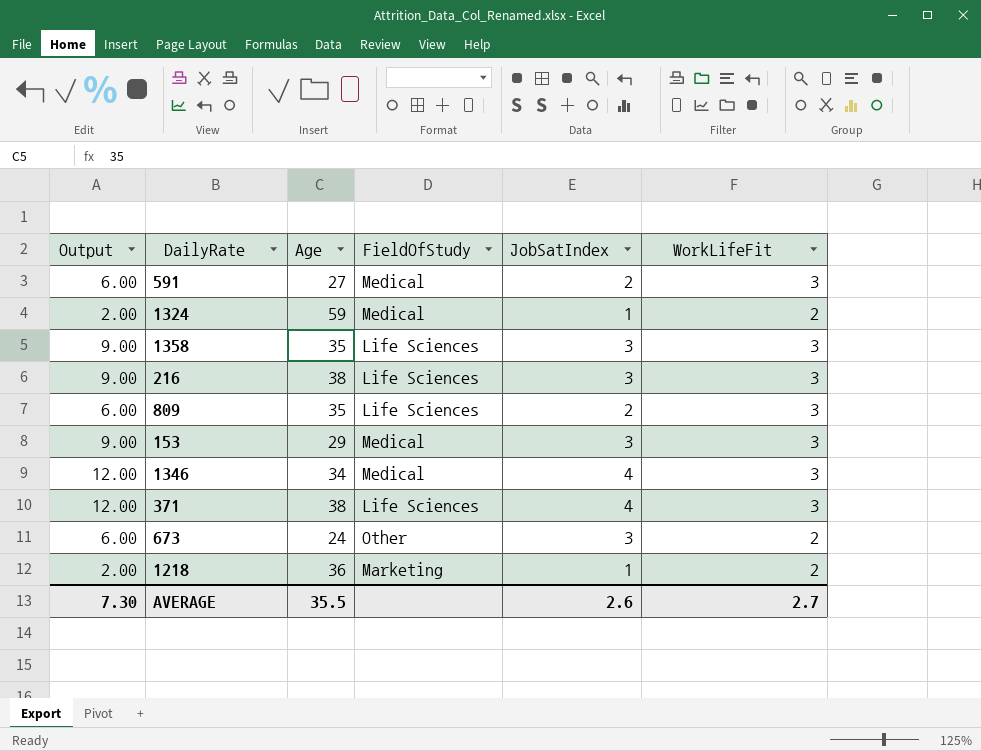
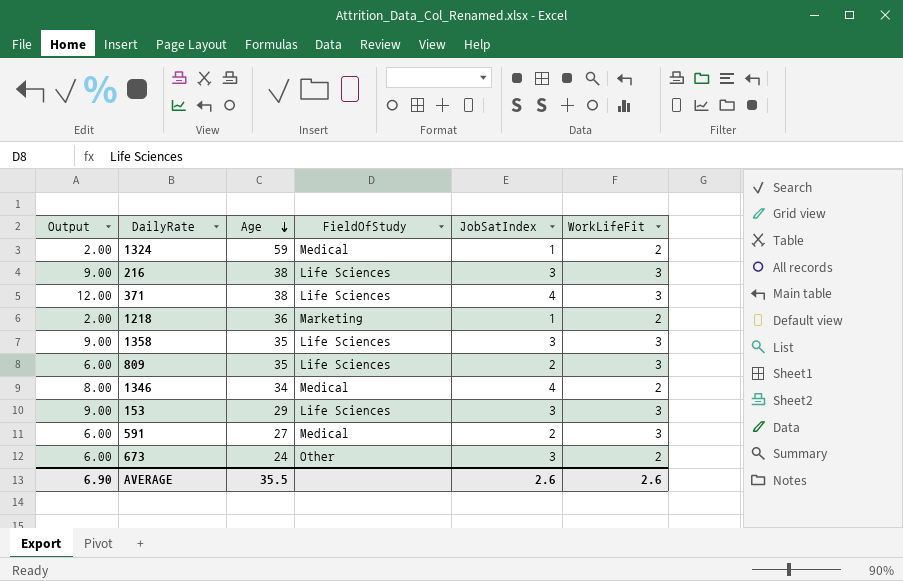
row order: none -> Age descending
1346 | Output: 12.00 -> 8.00
1346 | WorkLifeFit: 3 -> 2
153 | FieldOfStudy: Medical -> Life Sciences
AVERAGE | Output: 7.30 -> 6.90
AVERAGE | WorkLifeFit: 2.7 -> 2.6

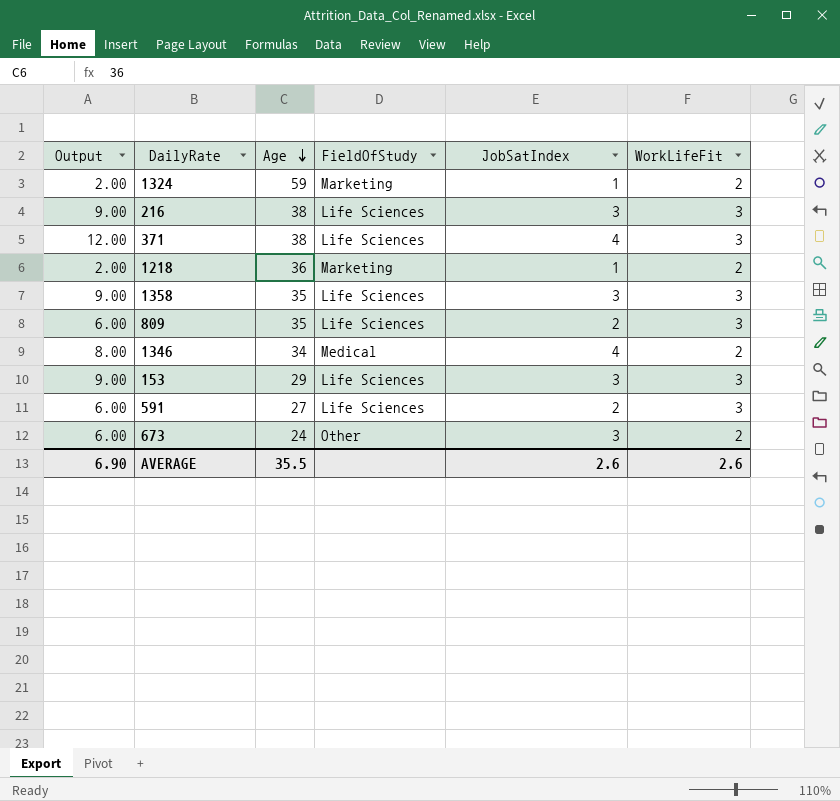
1324 | FieldOfStudy: Medical -> Marketing
591 | FieldOfStudy: Medical -> Life Sciences

